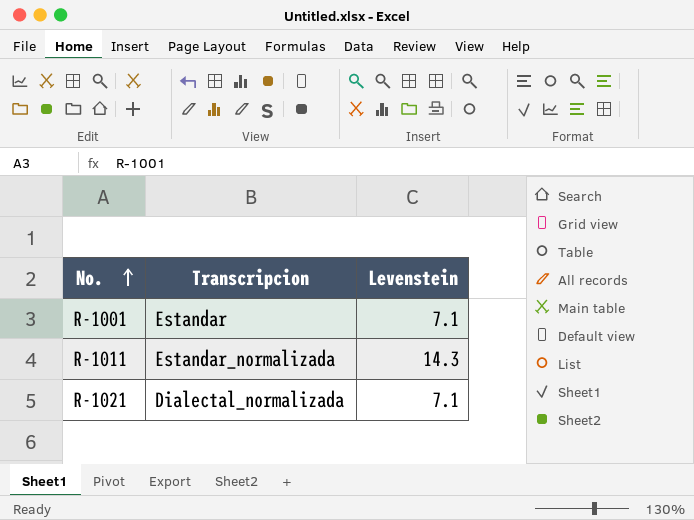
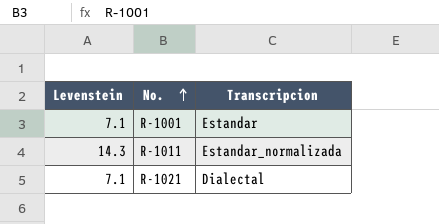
column Levenstein | position: 3 -> 1
R-1021 | Transcripcion: Dialectal_normalizada -> Dialectal

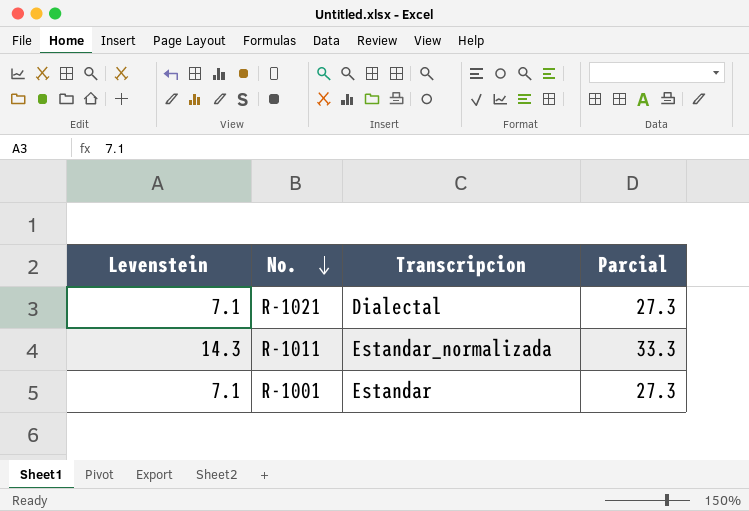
row order: No. ascending -> No. descending
column Parcial | position: none -> 4

